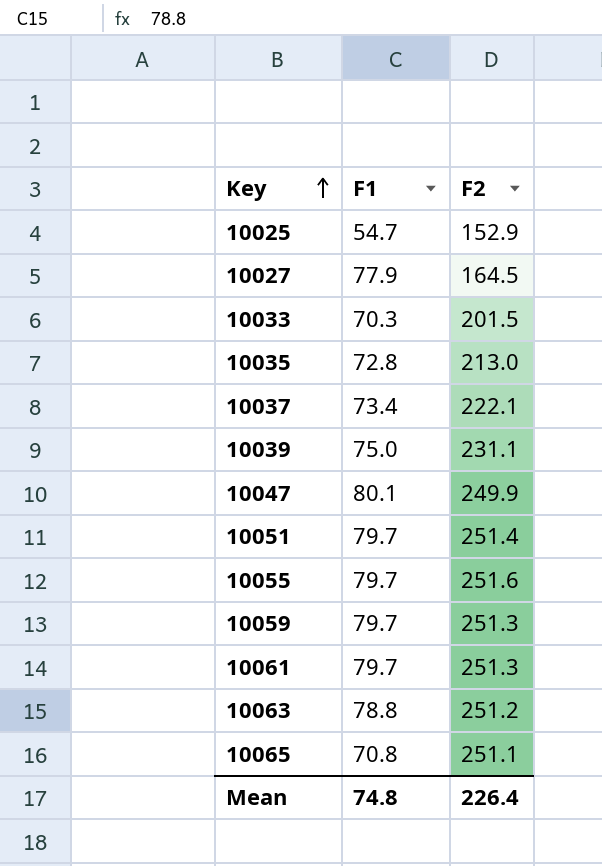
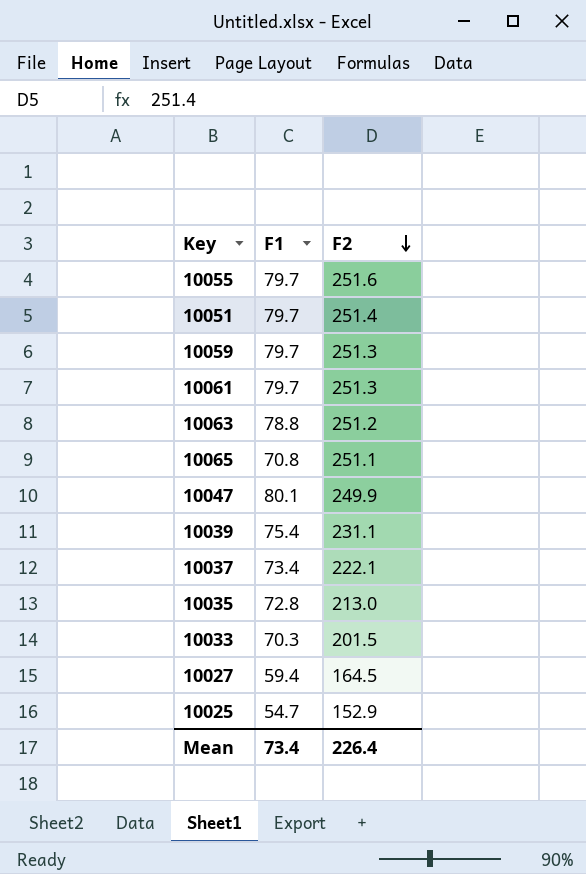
row order: Key ascending -> F2 descending
10039 | F1: 75.0 -> 75.4
10027 | F1: 77.9 -> 59.4
Mean | F1: 74.8 -> 73.4

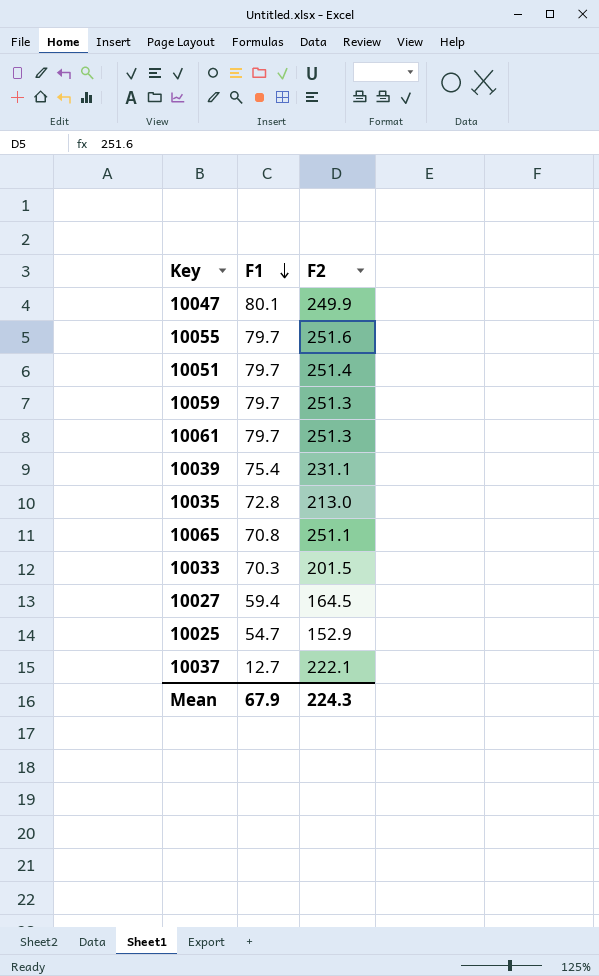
row order: F2 descending -> F1 descending
row 10063: 78.8 | 251.2 -> none
10037 | F1: 73.4 -> 12.7
Mean | F1: 73.4 -> 67.9
Mean | F2: 226.4 -> 224.3

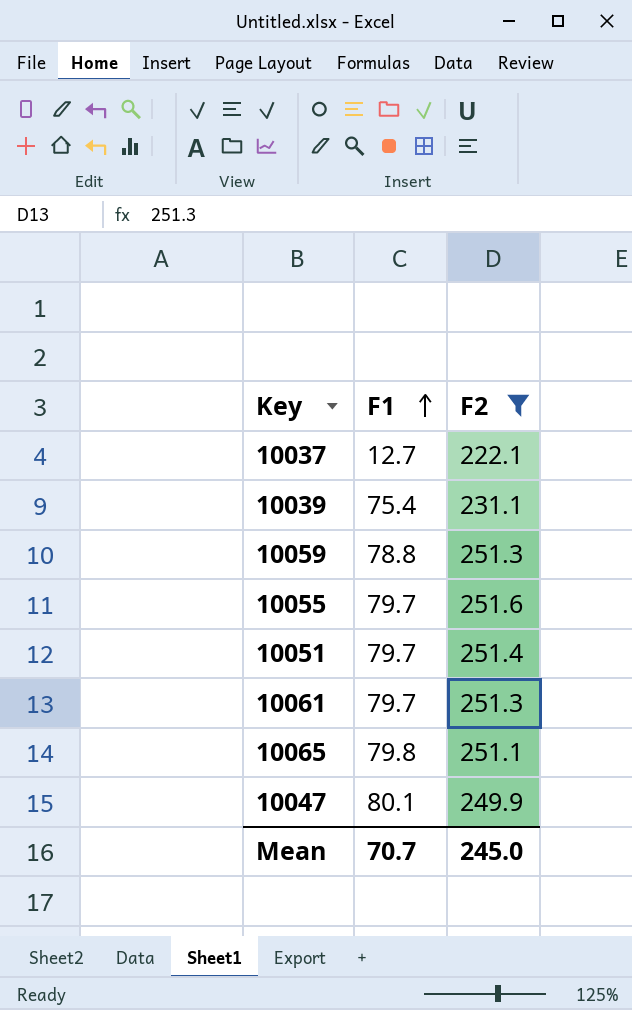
filter: none -> F2 >= 222.1
row order: F1 descending -> F1 ascending
10059 | F1: 79.7 -> 78.8
10065 | F1: 70.8 -> 79.8
Mean | F1: 67.9 -> 70.7
Mean | F2: 224.3 -> 245.0

